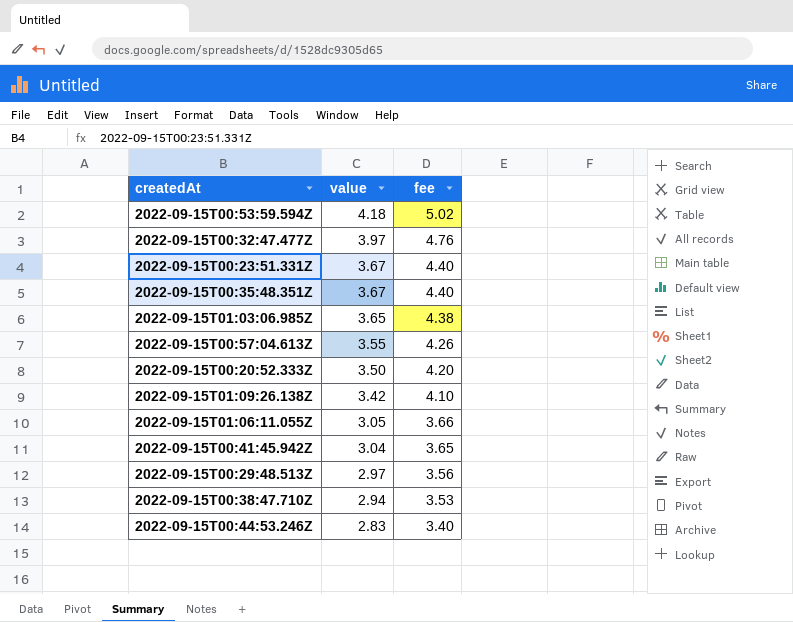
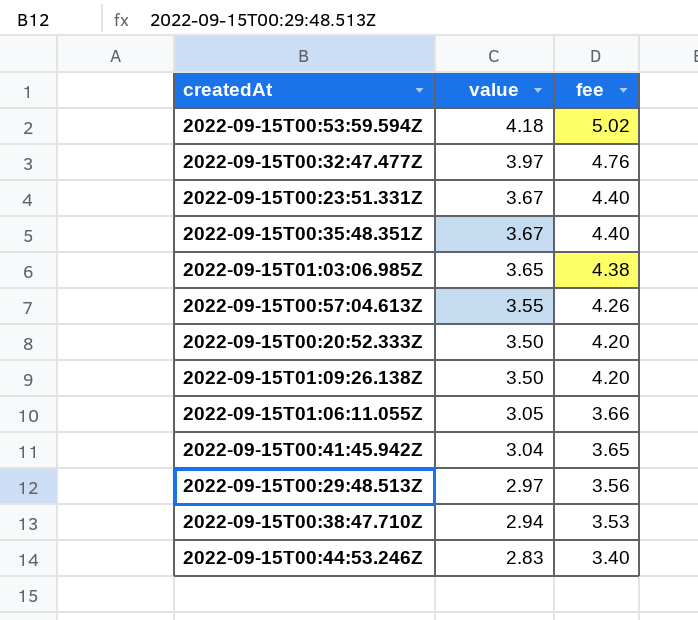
2022-09-15T01:09:26.138Z | value: 3.42 -> 3.50
2022-09-15T01:09:26.138Z | fee: 4.10 -> 4.20

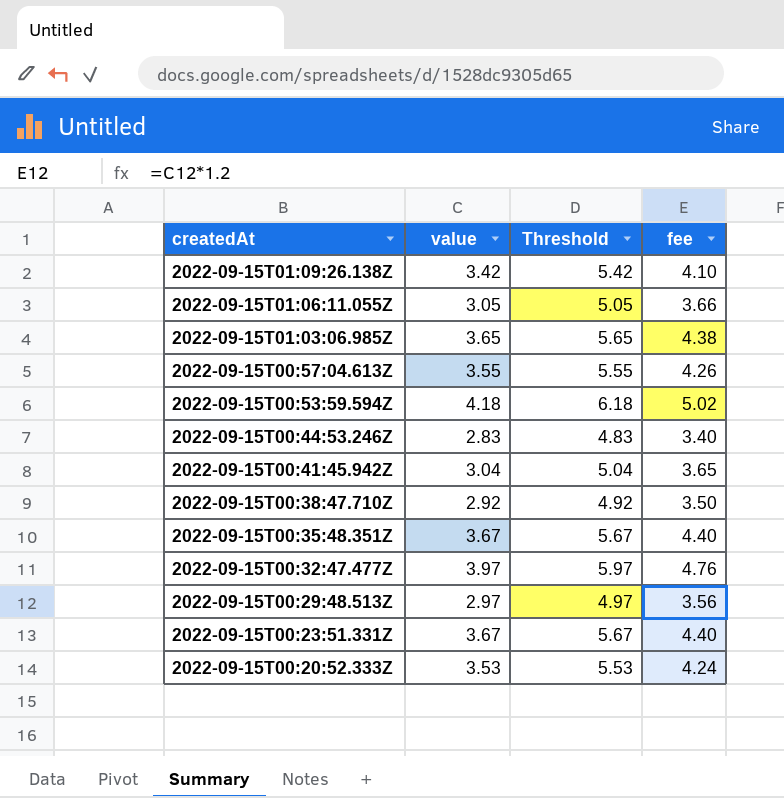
row order: value descending -> createdAt descending
column Threshold | formula: none -> [value] + 2
2022-09-15T01:09:26.138Z | value: 3.50 -> 3.42
2022-09-15T01:09:26.138Z | fee: 4.20 -> 4.10
2022-09-15T00:38:47.710Z | value: 2.94 -> 2.92
2022-09-15T00:38:47.710Z | fee: 3.53 -> 3.50
2022-09-15T00:20:52.333Z | value: 3.50 -> 3.53
2022-09-15T00:20:52.333Z | fee: 4.20 -> 4.24

